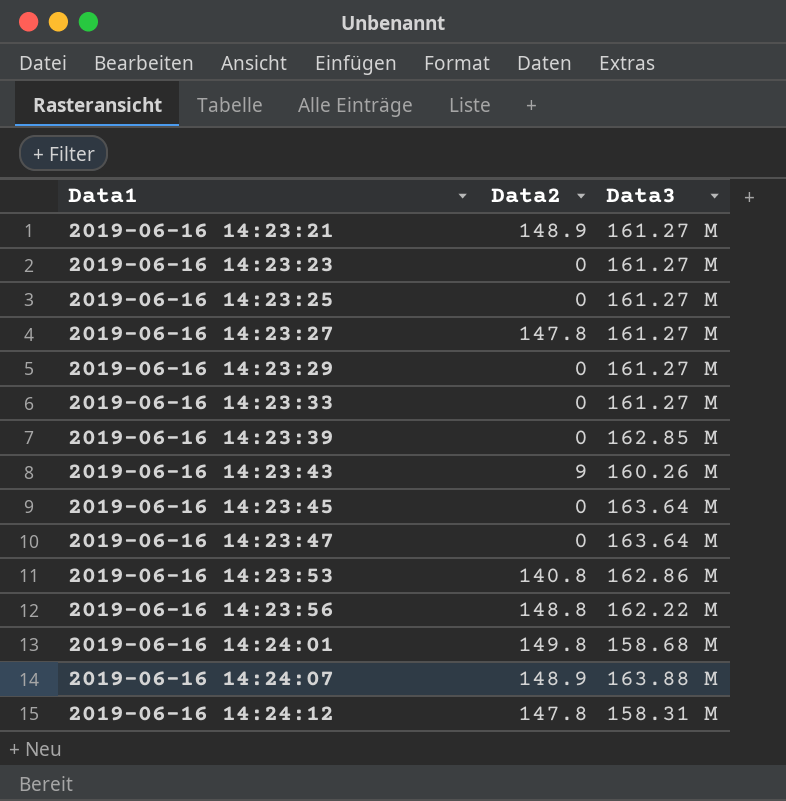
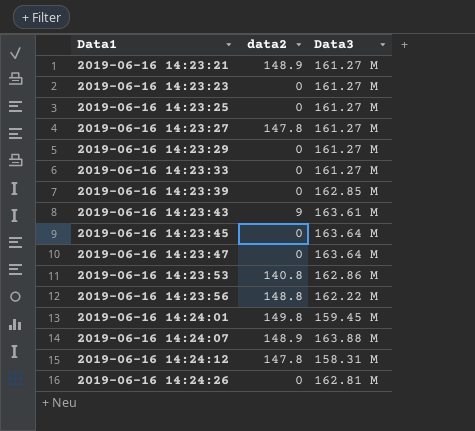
column name: Data2 -> data2
2019-06-16 14:23:43 | Data3: 160.26 M -> 163.61 M
2019-06-16 14:24:01 | Data3: 158.68 M -> 159.45 M
row 2019-06-16 14:24:26: none -> 0 | 162.81 M

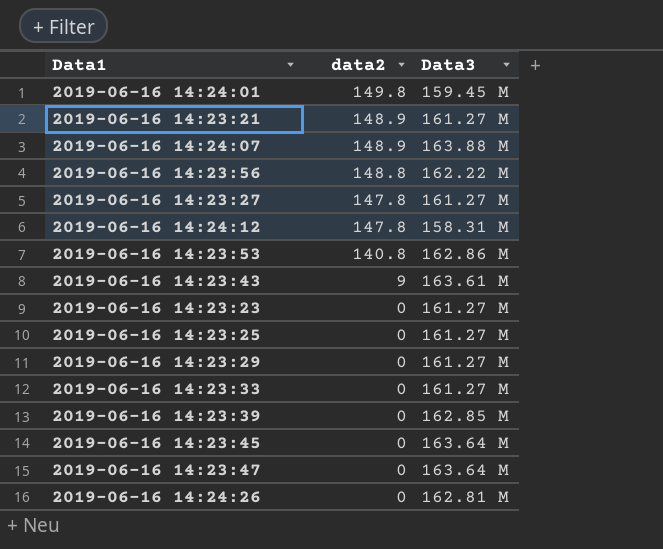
row order: Data1 ascending -> data2 descending

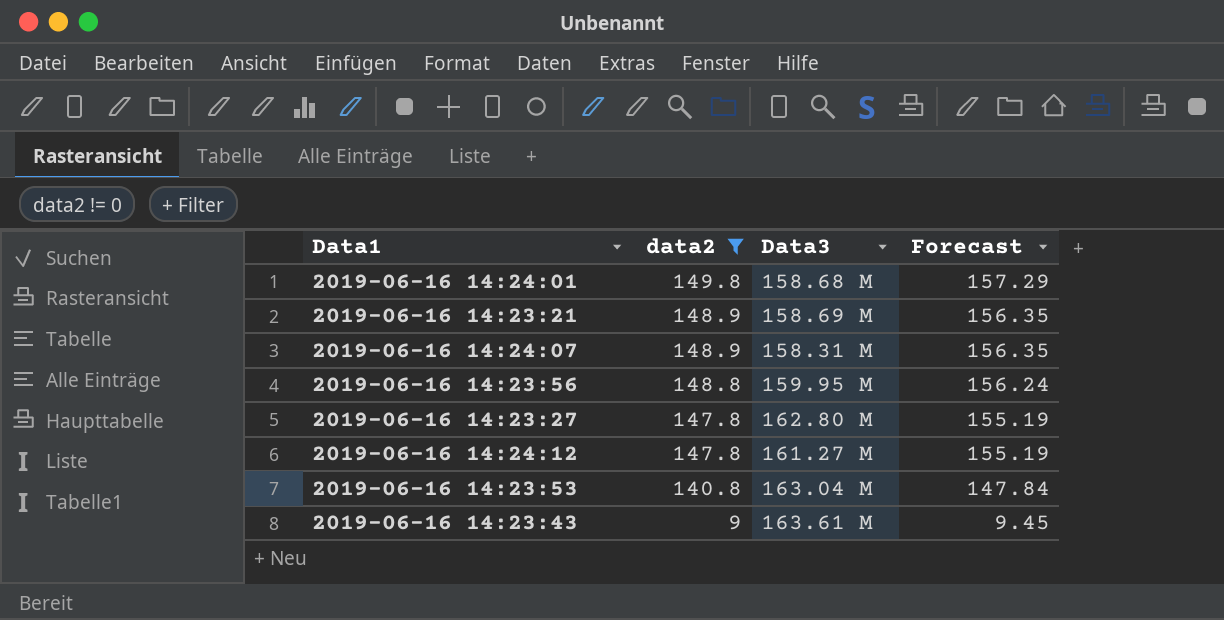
filter: none -> data2 != 0
column Forecast | formula: none -> [data2] * 1.05
2019-06-16 14:24:01 | Data3: 159.45 M -> 158.68 M
2019-06-16 14:23:21 | Data3: 161.27 M -> 158.69 M
2019-06-16 14:24:07 | Data3: 163.88 M -> 158.31 M
2019-06-16 14:23:56 | Data3: 162.22 M -> 159.95 M
2019-06-16 14:23:27 | Data3: 161.27 M -> 162.80 M
2019-06-16 14:24:12 | Data3: 158.31 M -> 161.27 M
2019-06-16 14:23:53 | Data3: 162.86 M -> 163.04 M

